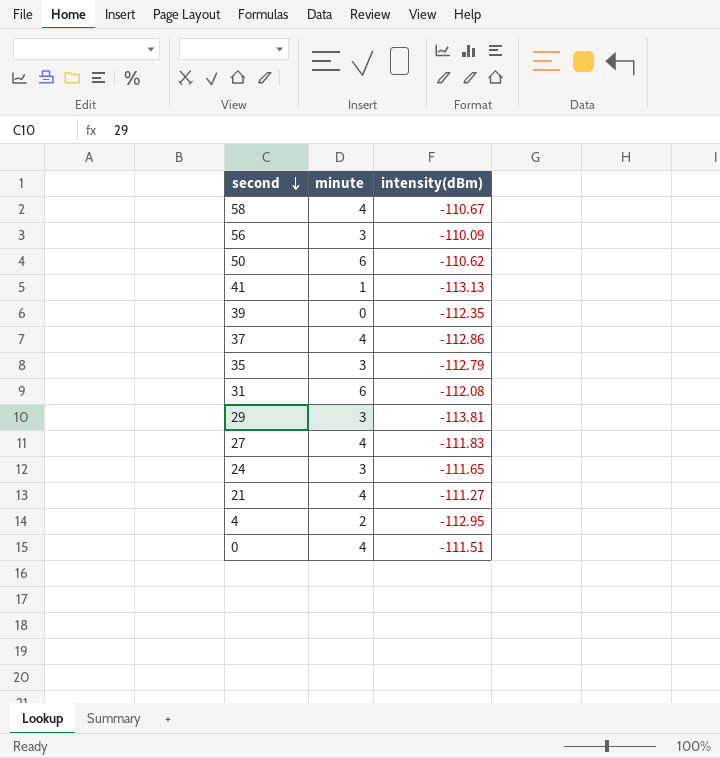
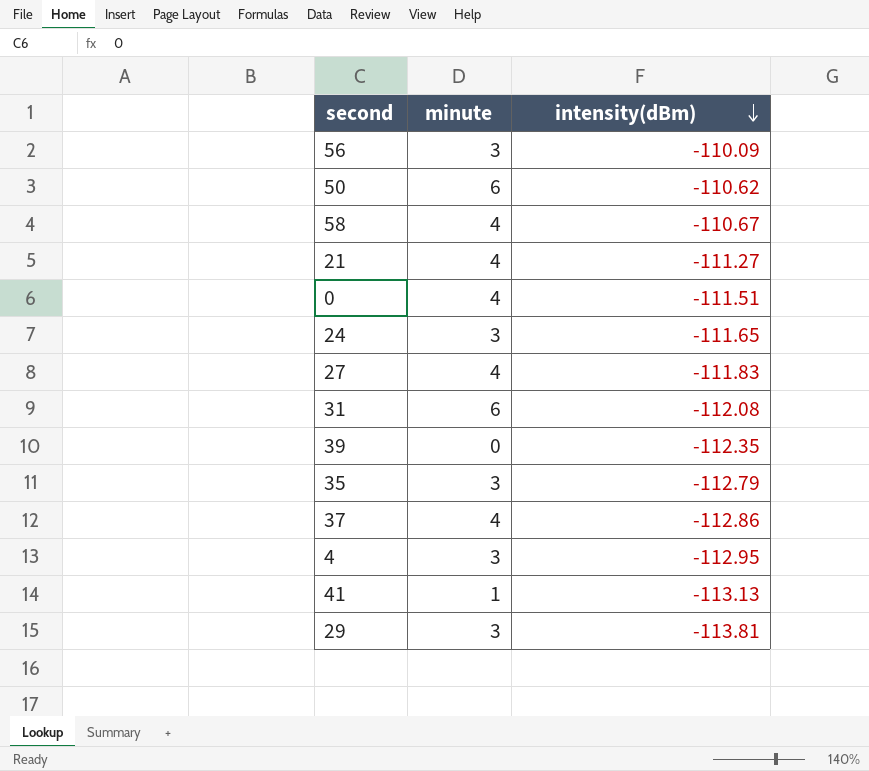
row order: second descending -> intensity(dBm) descending
4 | minute: 2 -> 3

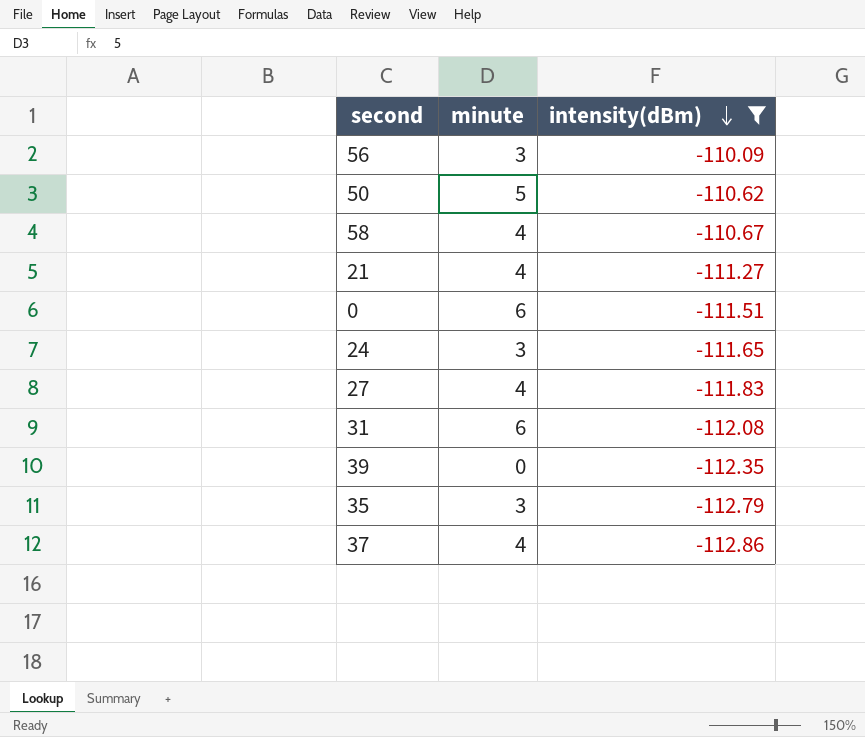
filter: none -> intensity(dBm) >= -112.86
50 | minute: 6 -> 5
0 | minute: 4 -> 6

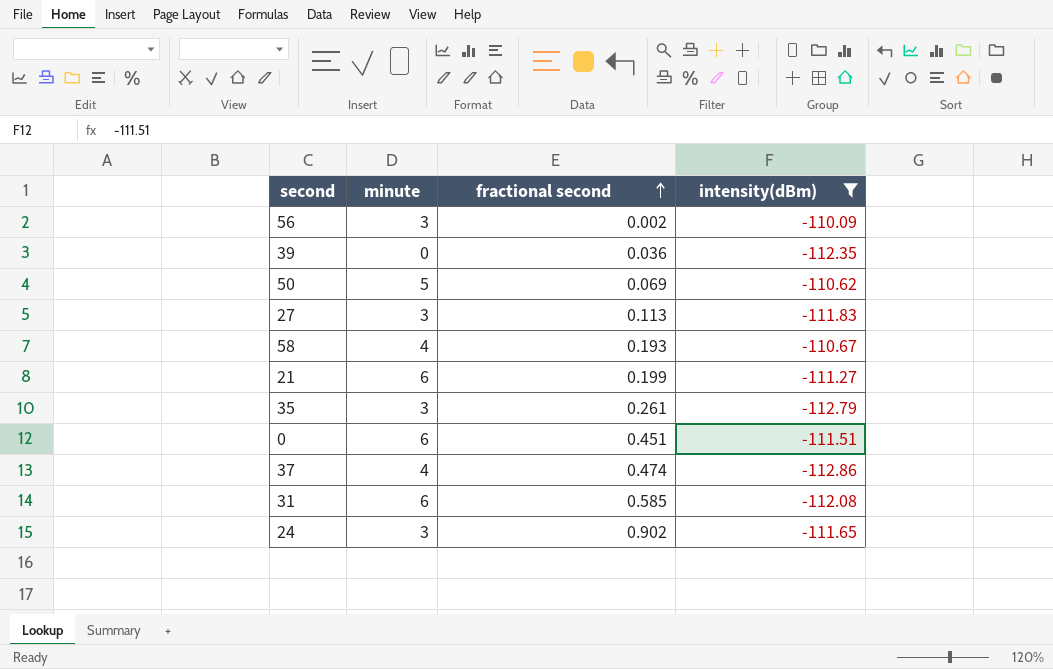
row order: intensity(dBm) descending -> fractional second ascending
column fractional second | position: none -> 3
27 | minute: 4 -> 3
21 | minute: 4 -> 6

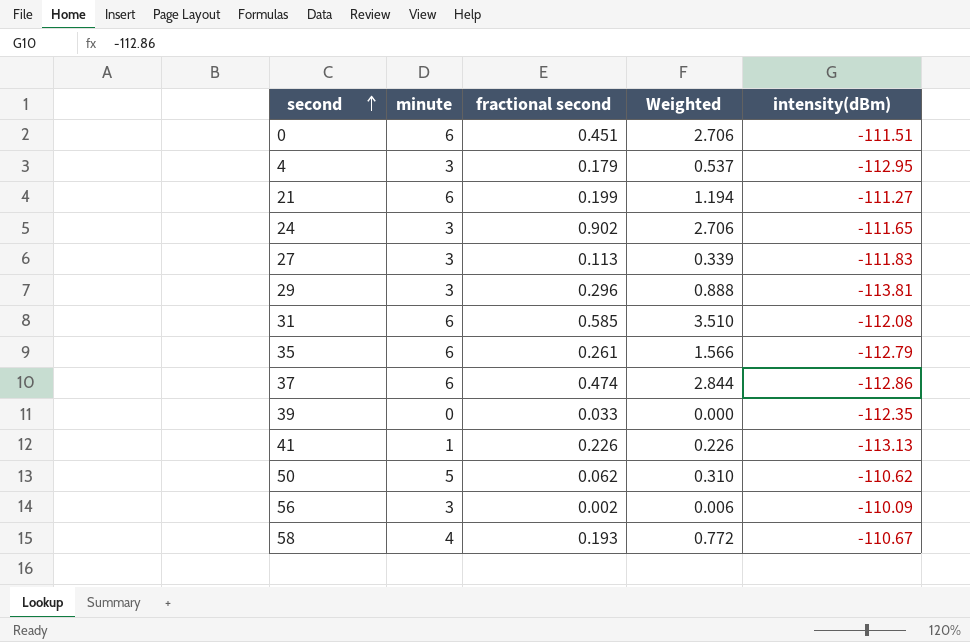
filter: intensity(dBm) >= -112.86 -> none
row order: fractional second ascending -> second ascending
column Weighted | formula: none -> [minute] * [fractional second]
35 | minute: 3 -> 6
37 | minute: 4 -> 6
39 | fractional second: 0.036 -> 0.033
50 | fractional second: 0.069 -> 0.062

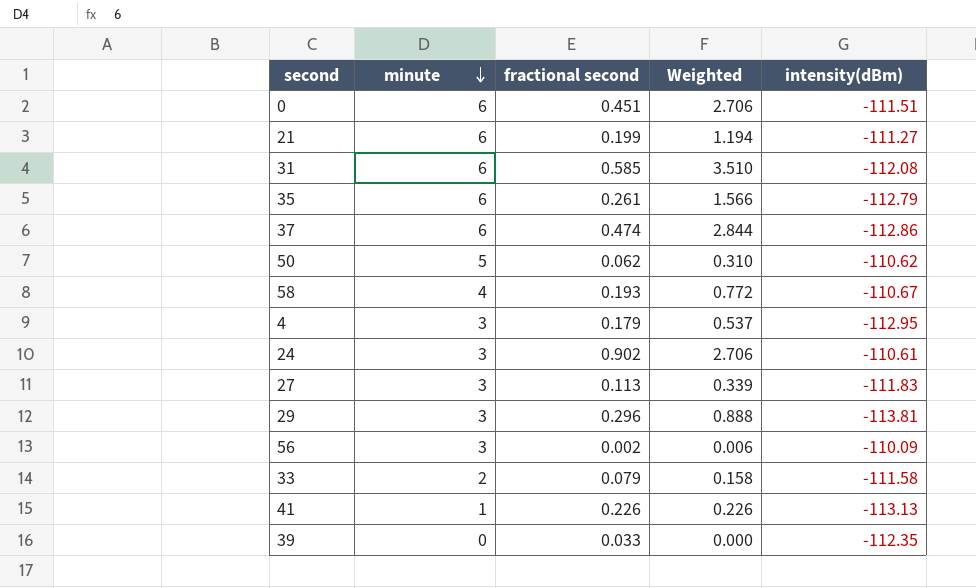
row order: second ascending -> minute descending
24 | intensity(dBm): -111.65 -> -110.61
row 33: none -> 2 | 0.079 | 0.158 | -111.58

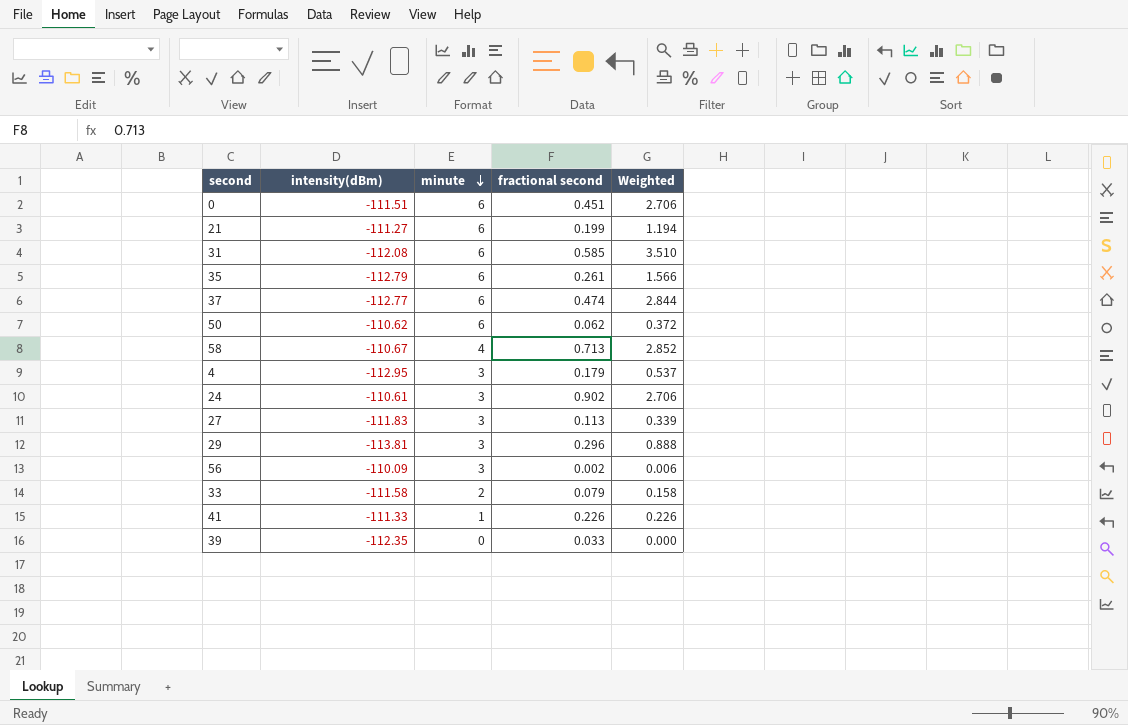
column intensity(dBm) | position: 5 -> 2
37 | intensity(dBm): -112.86 -> -112.77
50 | minute: 5 -> 6
50 | Weighted: 0.310 -> 0.372
58 | fractional second: 0.193 -> 0.713
58 | Weighted: 0.772 -> 2.852
41 | intensity(dBm): -113.13 -> -111.33

